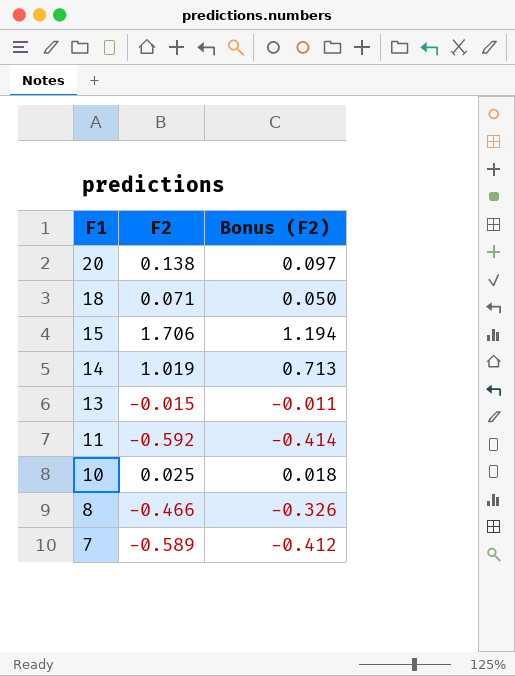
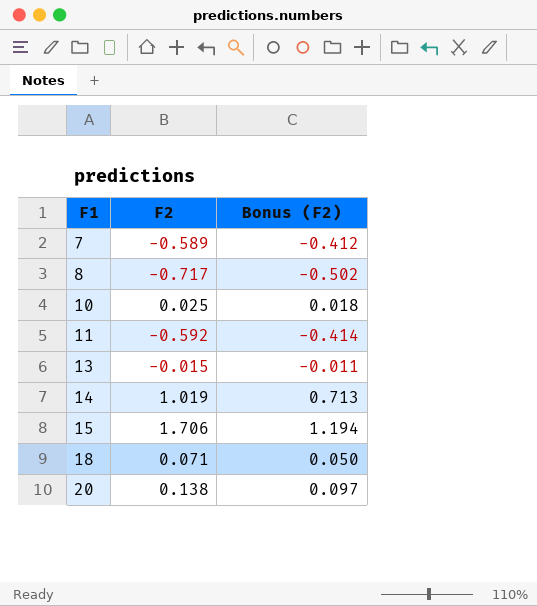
row order: F1 descending -> F1 ascending
8 | F2: -0.466 -> -0.717
8 | Bonus (F2): -0.326 -> -0.502

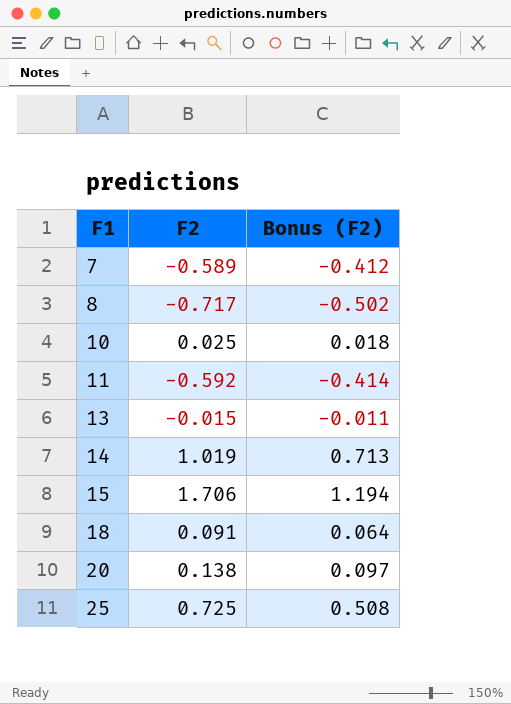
18 | F2: 0.071 -> 0.091
18 | Bonus (F2): 0.050 -> 0.064
row 25: none -> 0.725 | 0.508

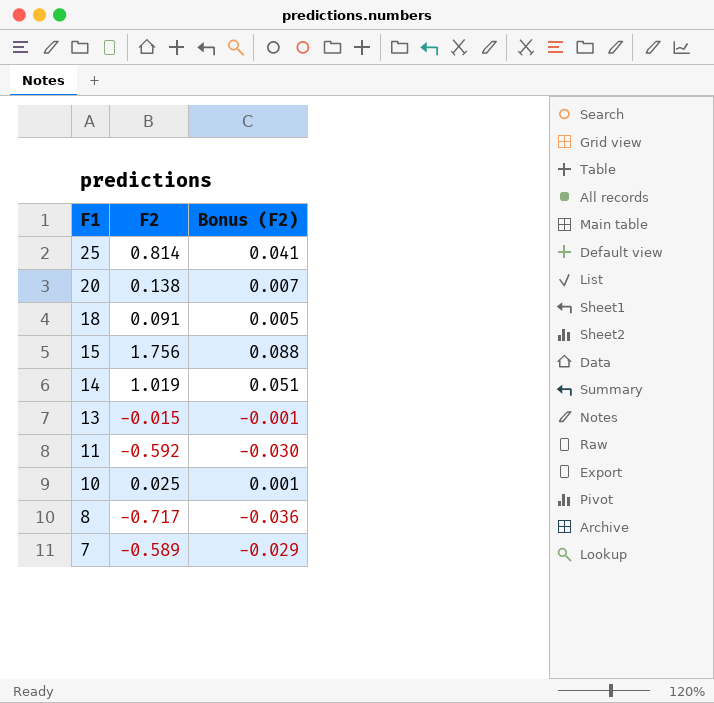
row order: F1 ascending -> F1 descending
column Bonus (F2) | formula: [F2] * 0.7 -> [F2] * 0.05
25 | F2: 0.725 -> 0.814
15 | F2: 1.706 -> 1.756

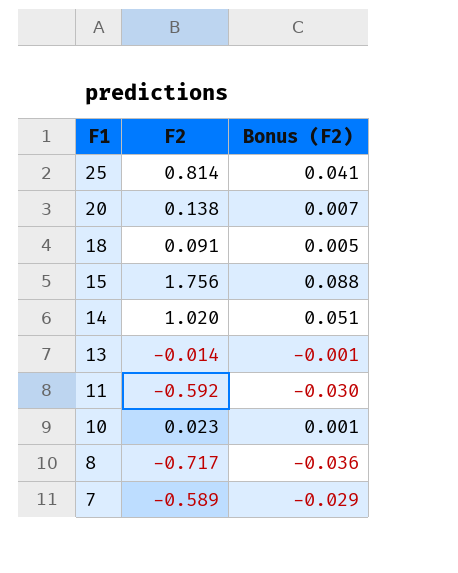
14 | F2: 1.019 -> 1.020
13 | F2: -0.015 -> -0.014
10 | F2: 0.025 -> 0.023

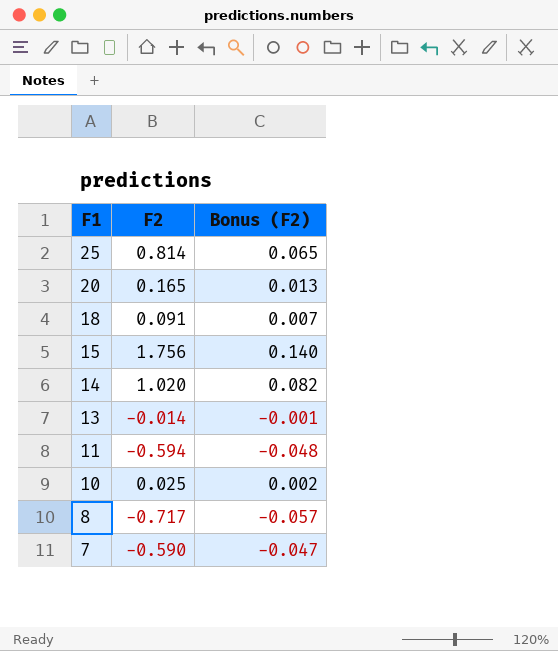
column Bonus (F2) | formula: [F2] * 0.05 -> [F2] * 0.08
20 | F2: 0.138 -> 0.165
11 | F2: -0.592 -> -0.594
10 | F2: 0.023 -> 0.025
7 | F2: -0.589 -> -0.590

